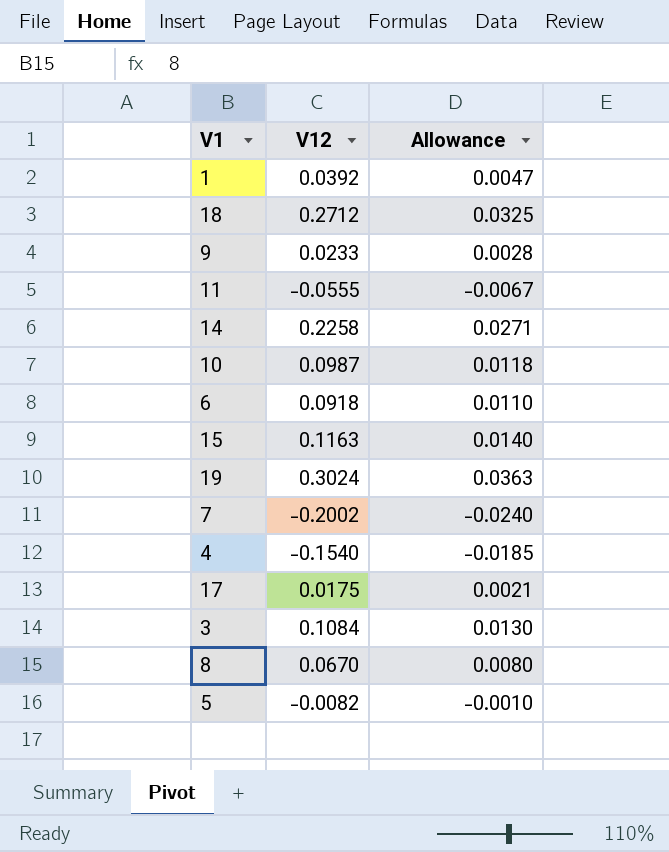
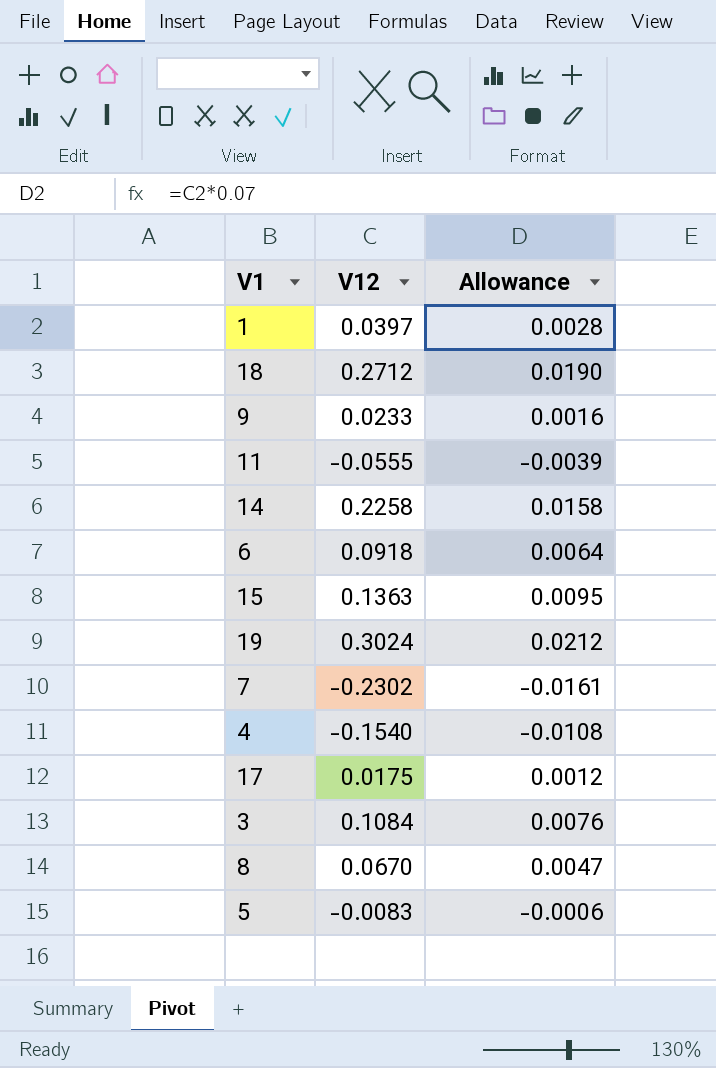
column Allowance | formula: [V12] * 0.12 -> [V12] * 0.07
row 10: 0.0987 | 0.0118 -> none
1 | V12: 0.0392 -> 0.0397
15 | V12: 0.1163 -> 0.1363
7 | V12: -0.2002 -> -0.2302
5 | V12: -0.0082 -> -0.0083

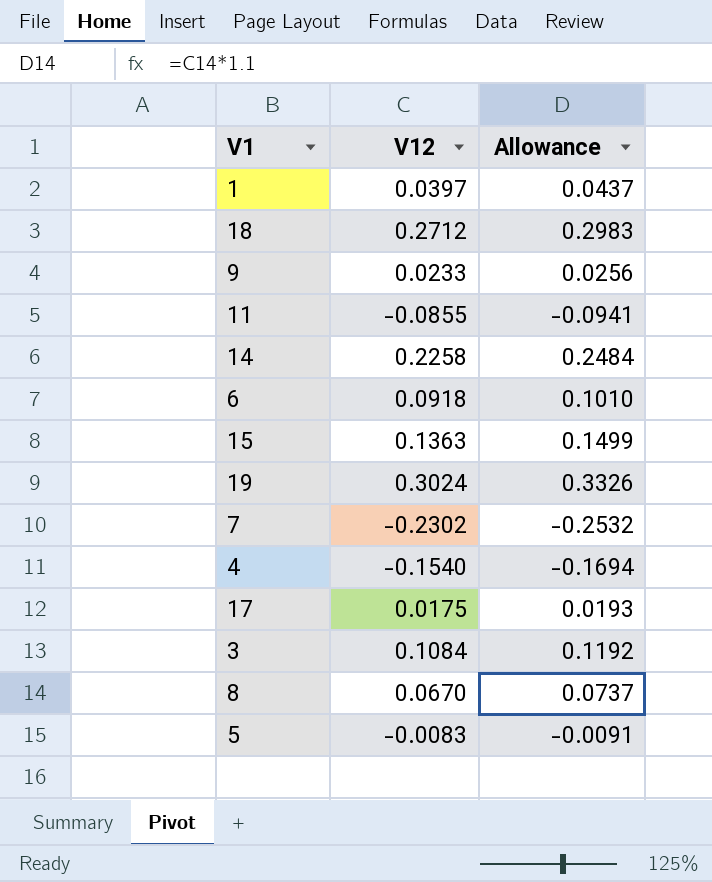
column Allowance | formula: [V12] * 0.07 -> [V12] * 1.1
11 | V12: -0.0555 -> -0.0855

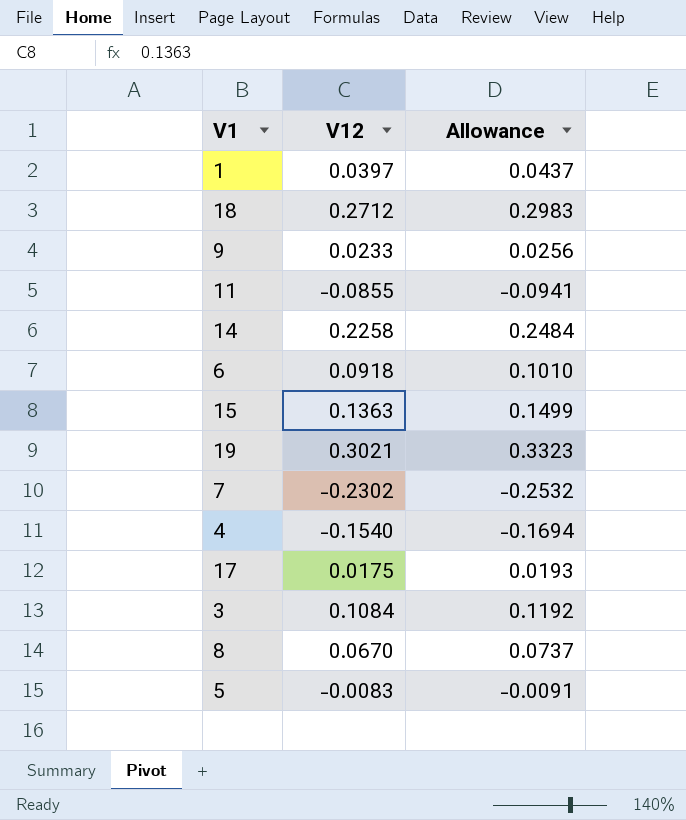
19 | V12: 0.3024 -> 0.3021
19 | Allowance: 0.3326 -> 0.3323

